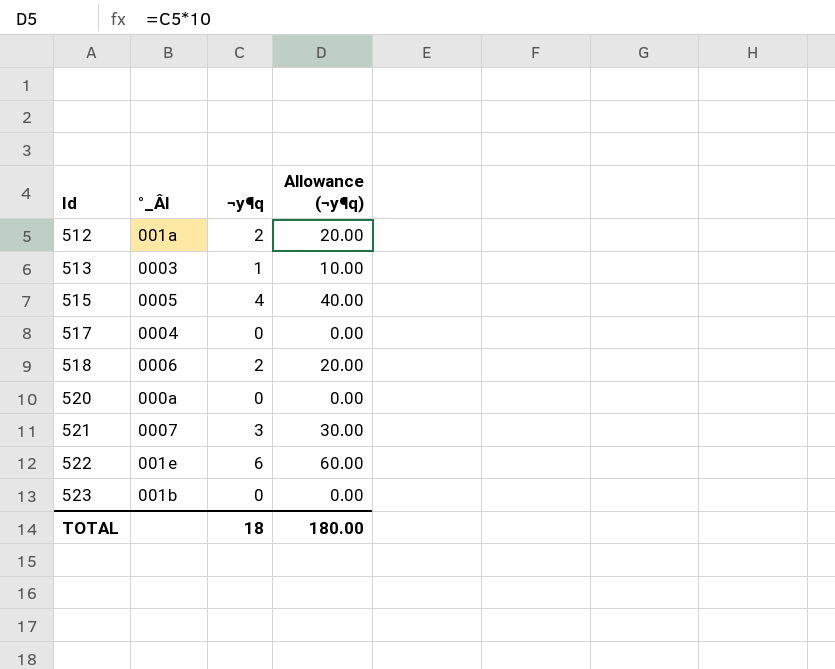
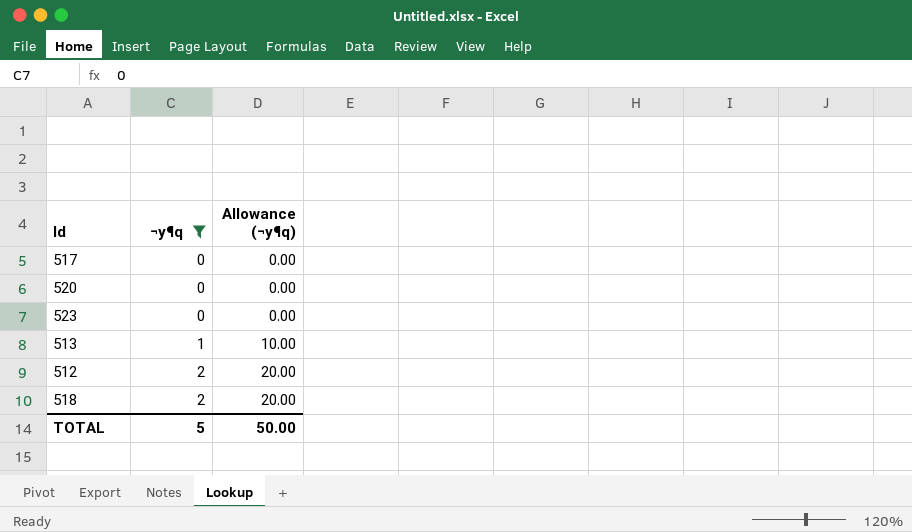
filter: none -> ¬y¶q <= 2
row order: Id ascending -> ¬y¶q ascending
column °_ÂI | position: 2 -> none
TOTAL | ¬y¶q: 18 -> 5
TOTAL | Allowance (¬y¶q): 180.00 -> 50.00

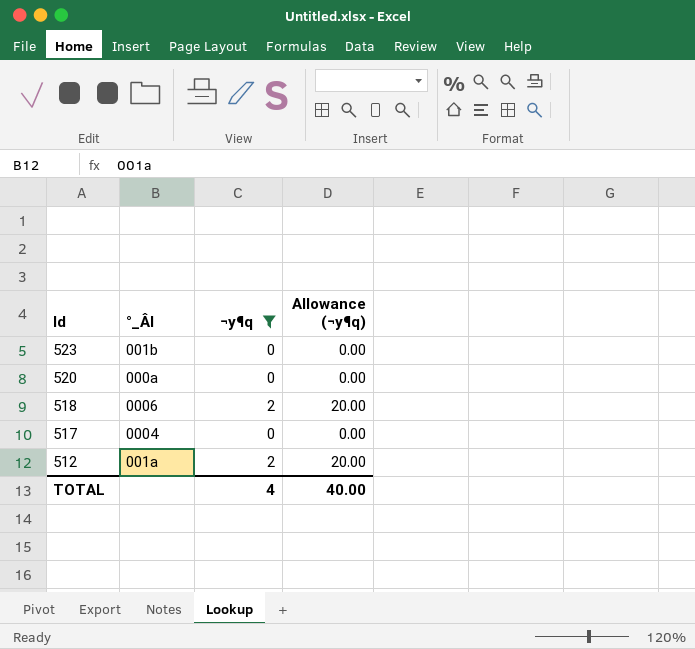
row order: ¬y¶q ascending -> Id descending
column °_ÂI | position: none -> 2
row 513: 1 | 10.00 -> none
TOTAL | ¬y¶q: 5 -> 4
TOTAL | Allowance (¬y¶q): 50.00 -> 40.00

